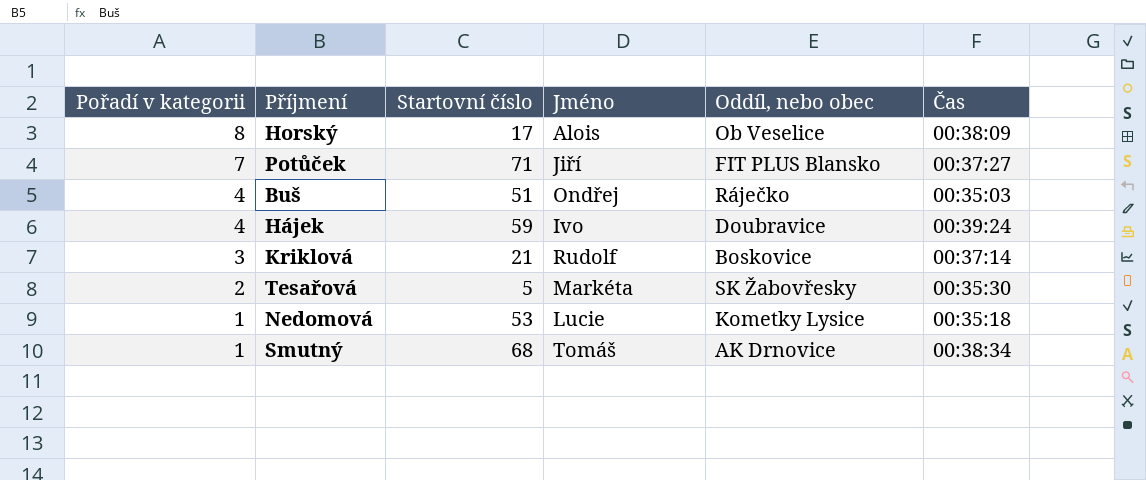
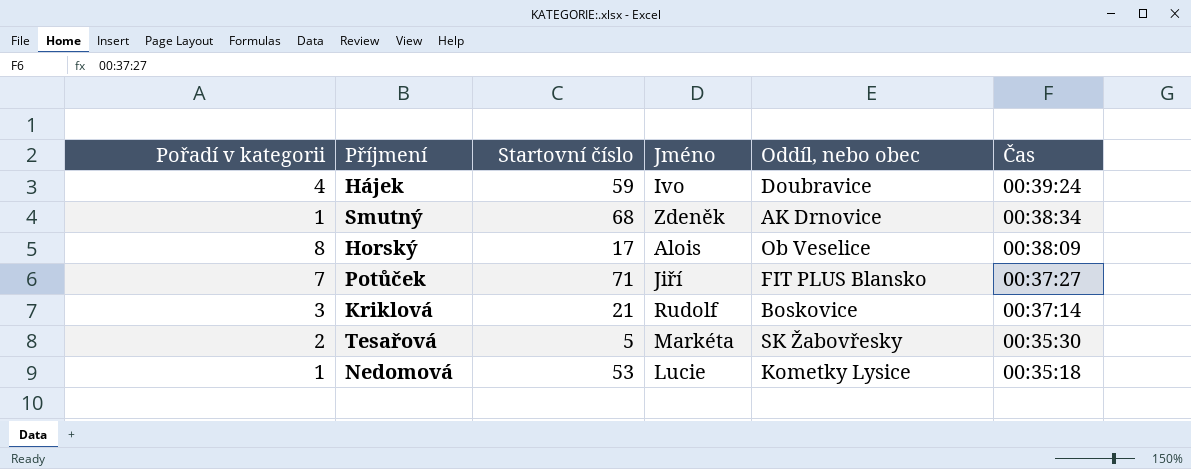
row order: Pořadí v kategorii descending -> Čas descending
row Buš: 4 | 51 | Ondřej | Ráječko | 00:35:03 -> none
Smutný | Jméno: Tomáš -> Zdeněk

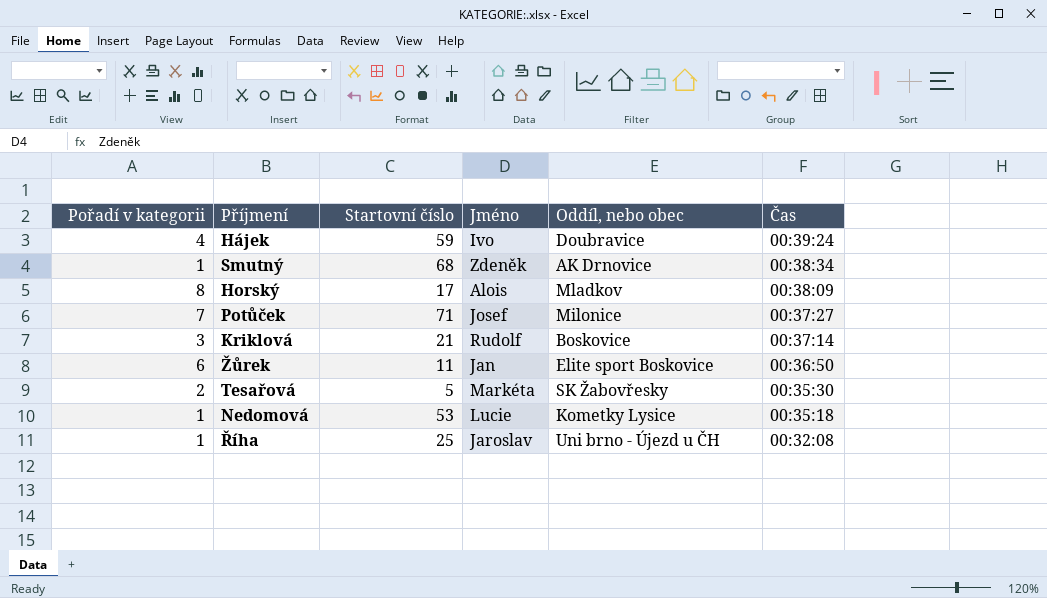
Horský | Oddíl, nebo obec: Ob Veselice -> Mladkov
Potůček | Jméno: Jiří -> Josef
Potůček | Oddíl, nebo obec: FIT PLUS Blansko -> Milonice
row Žůrek: none -> 6 | 11 | Jan | Elite sport Boskovice | 00:36:50
row Říha: none -> 1 | 25 | Jaroslav | Uni brno - Újezd u ČH | 00:32:08

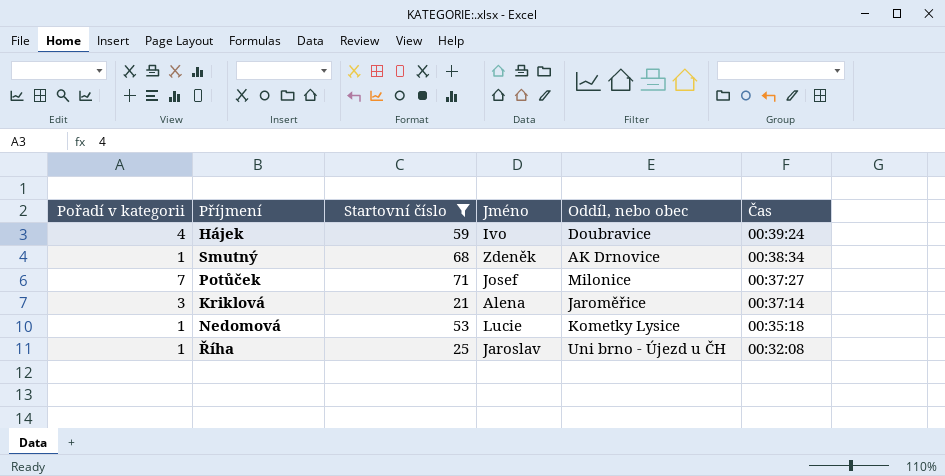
filter: none -> Startovní číslo >= 21
Kriklová | Jméno: Rudolf -> Alena
Kriklová | Oddíl, nebo obec: Boskovice -> Jaroměřice

